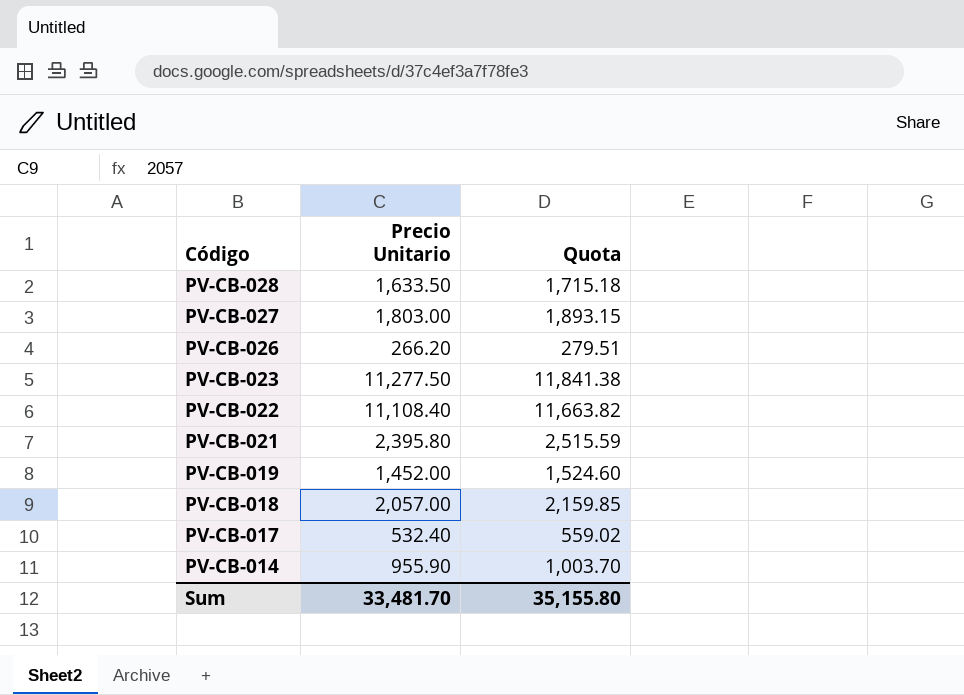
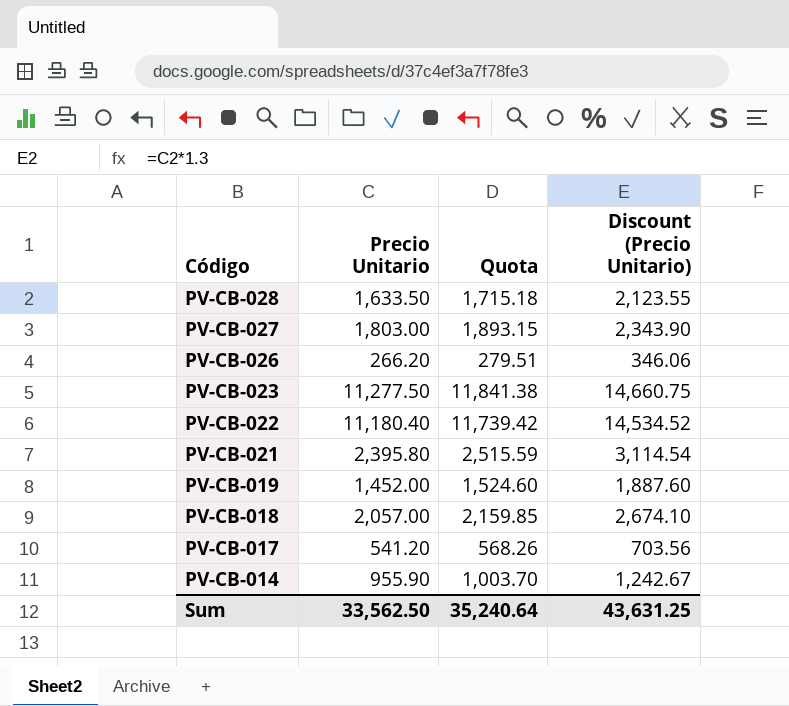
column Discount (Precio Unitario) | formula: none -> [Precio Unitario] * 1.3
PV-CB-022 | Precio Unitario: 11,108.40 -> 11,180.40
PV-CB-022 | Quota: 11,663.82 -> 11,739.42
PV-CB-017 | Precio Unitario: 532.40 -> 541.20
PV-CB-017 | Quota: 559.02 -> 568.26
Sum | Precio Unitario: 33,481.70 -> 33,562.50
Sum | Quota: 35,155.80 -> 35,240.64

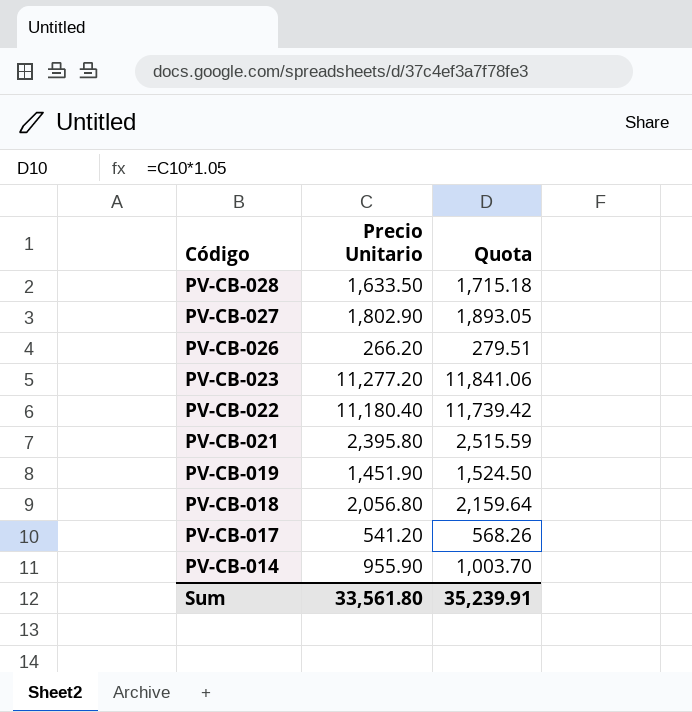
column Discount (Precio Unitario) | formula: [Precio Unitario] * 1.3 -> none
PV-CB-027 | Precio Unitario: 1,803.00 -> 1,802.90
PV-CB-027 | Quota: 1,893.15 -> 1,893.05
PV-CB-023 | Precio Unitario: 11,277.50 -> 11,277.20
PV-CB-023 | Quota: 11,841.38 -> 11,841.06
PV-CB-019 | Precio Unitario: 1,452.00 -> 1,451.90
PV-CB-019 | Quota: 1,524.60 -> 1,524.50
PV-CB-018 | Precio Unitario: 2,057.00 -> 2,056.80
PV-CB-018 | Quota: 2,159.85 -> 2,159.64
Sum | Precio Unitario: 33,562.50 -> 33,561.80
Sum | Quota: 35,240.64 -> 35,239.91

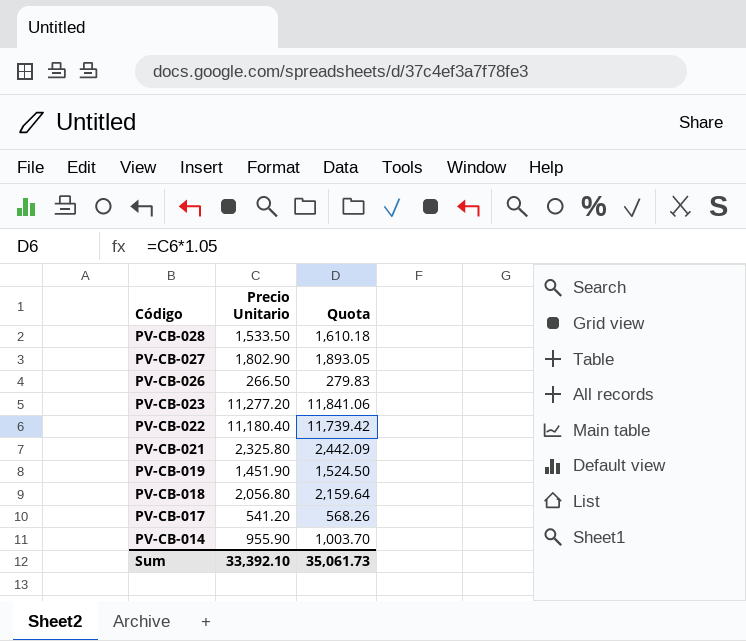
PV-CB-028 | Precio Unitario: 1,633.50 -> 1,533.50
PV-CB-028 | Quota: 1,715.18 -> 1,610.18
PV-CB-026 | Precio Unitario: 266.20 -> 266.50
PV-CB-026 | Quota: 279.51 -> 279.83
PV-CB-021 | Precio Unitario: 2,395.80 -> 2,325.80
PV-CB-021 | Quota: 2,515.59 -> 2,442.09
Sum | Precio Unitario: 33,561.80 -> 33,392.10
Sum | Quota: 35,239.91 -> 35,061.73

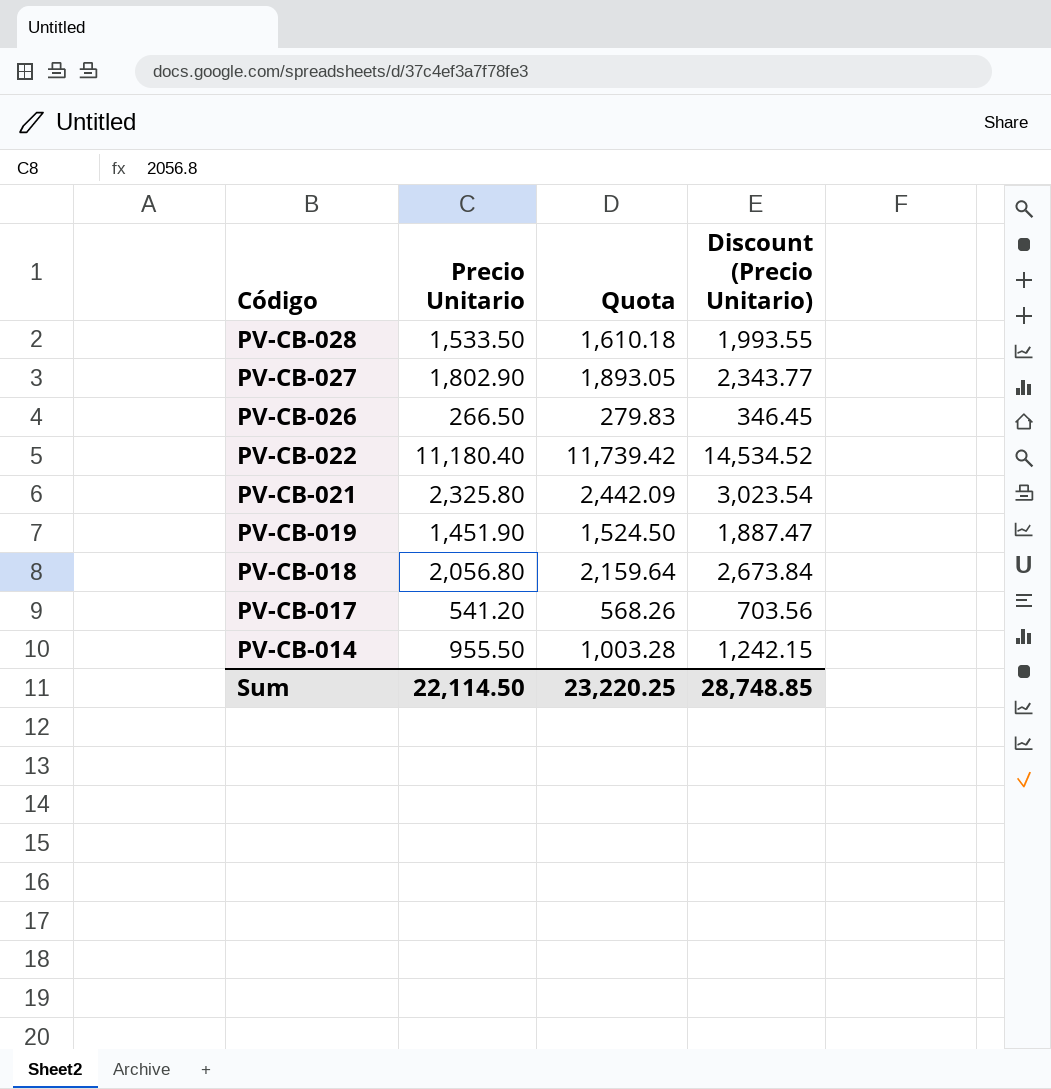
column Discount (Precio Unitario) | formula: none -> [Precio Unitario] * 1.3
row PV-CB-023: 11,277.20 | 11,841.06 -> none
PV-CB-014 | Precio Unitario: 955.90 -> 955.50
PV-CB-014 | Quota: 1,003.70 -> 1,003.28
Sum | Precio Unitario: 33,392.10 -> 22,114.50
Sum | Quota: 35,061.73 -> 23,220.25

